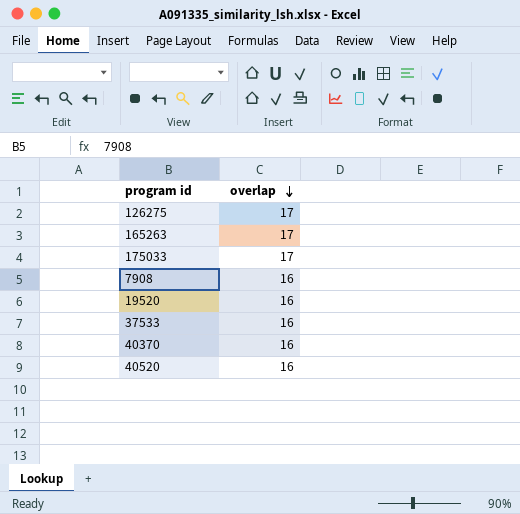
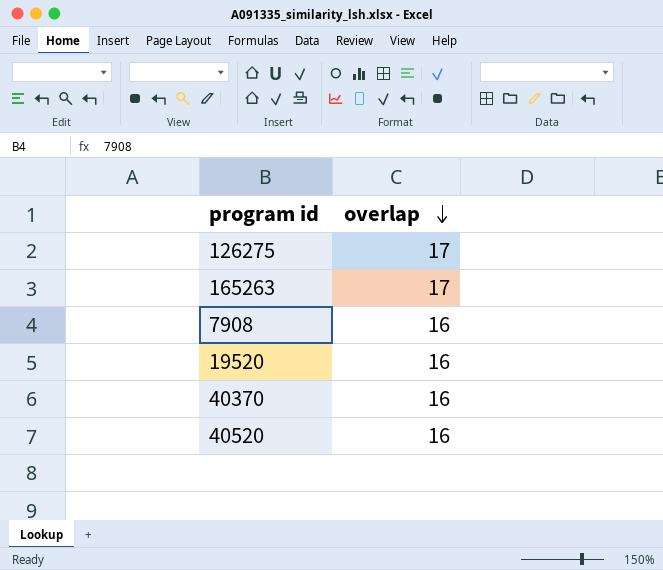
row 175033: 17 -> none
row 37533: 16 -> none

